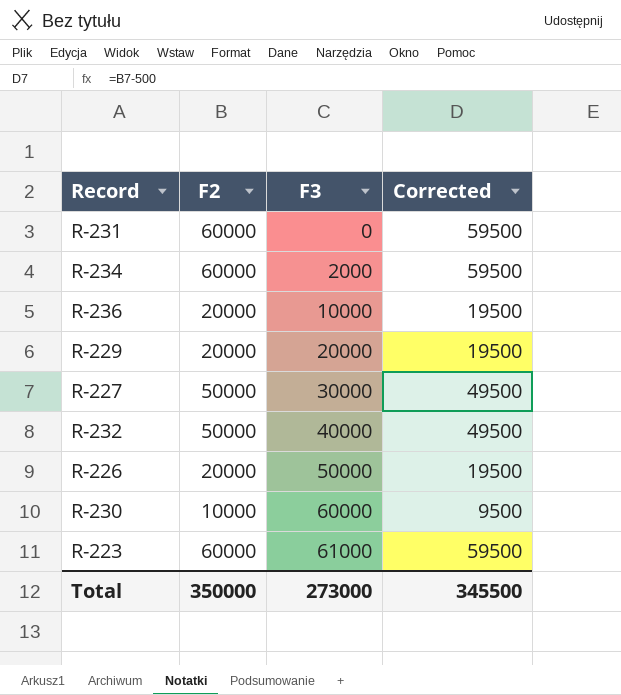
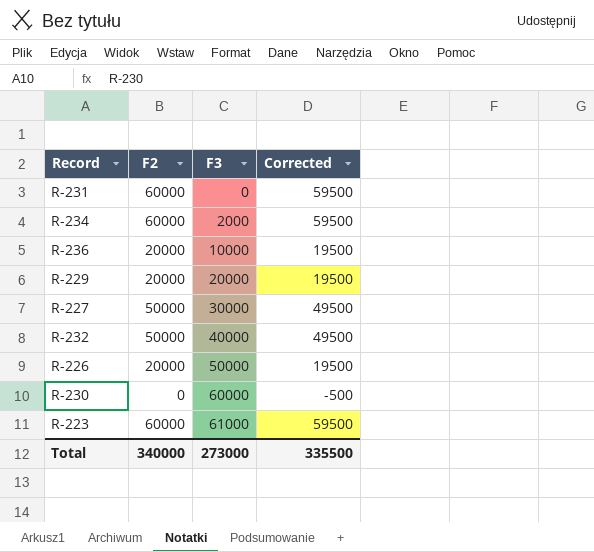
R-230 | F2: 10000 -> 0
R-230 | Corrected: 9500 -> -500
Total | F2: 350000 -> 340000
Total | Corrected: 345500 -> 335500

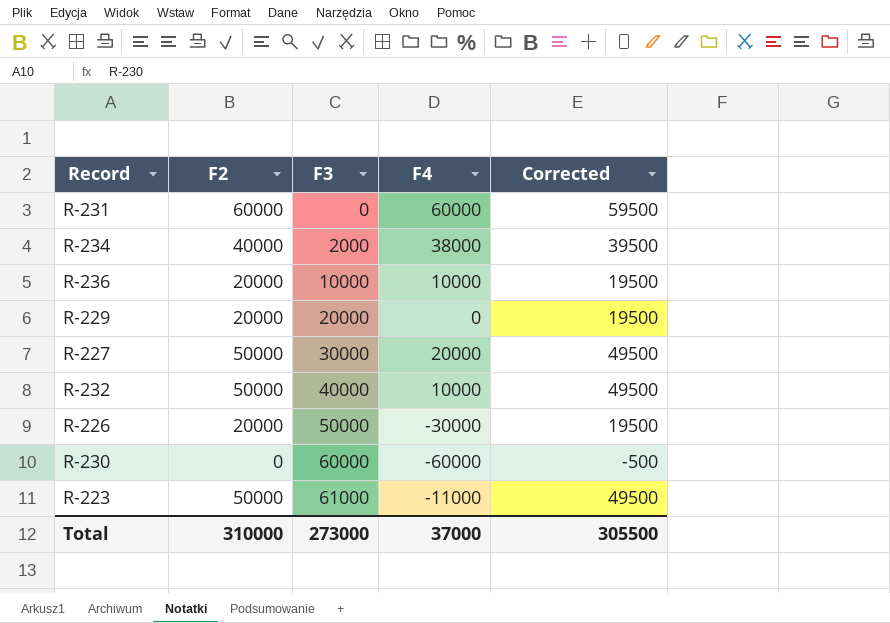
column F4 | formula: none -> [F2] - [F3]
R-234 | F2: 60000 -> 40000
R-234 | Corrected: 59500 -> 39500
R-223 | F2: 60000 -> 50000
R-223 | Corrected: 59500 -> 49500
Total | F2: 340000 -> 310000
Total | Corrected: 335500 -> 305500

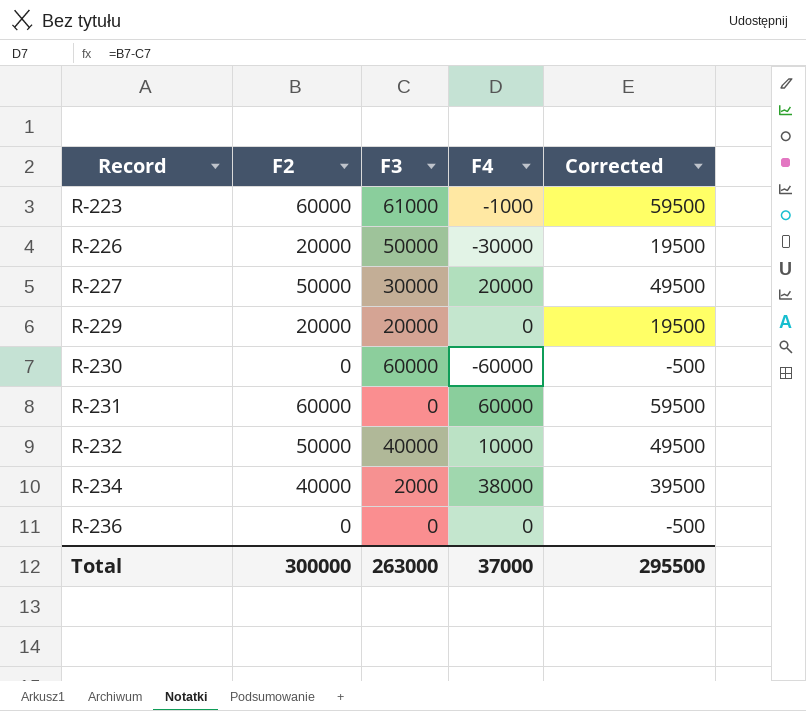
row order: F3 ascending -> Record ascending
R-223 | F2: 50000 -> 60000
R-223 | F4: -11000 -> -1000
R-223 | Corrected: 49500 -> 59500
R-236 | F2: 20000 -> 0
R-236 | F3: 10000 -> 0
R-236 | F4: 10000 -> 0
R-236 | Corrected: 19500 -> -500
Total | F2: 310000 -> 300000
Total | F3: 273000 -> 263000
Total | Corrected: 305500 -> 295500

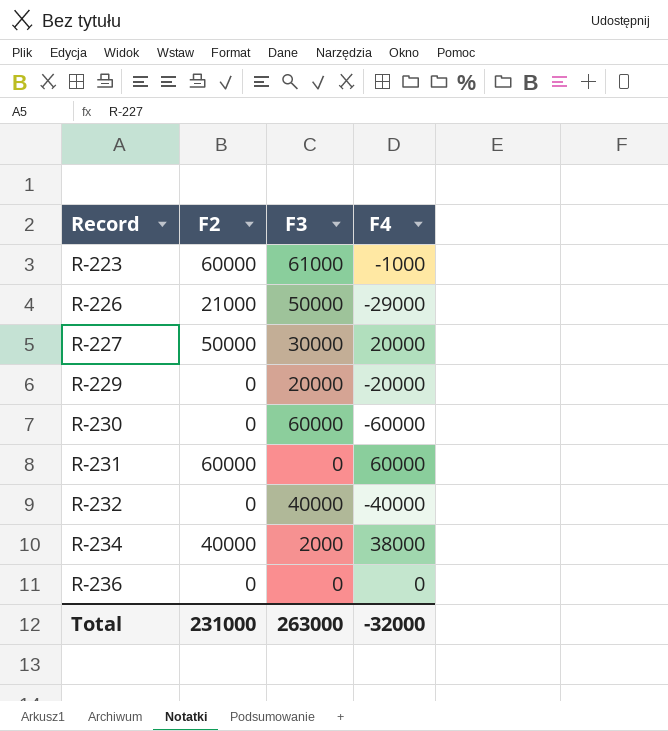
column Corrected | formula: [F2] - 500 -> none
R-226 | F2: 20000 -> 21000
R-226 | F4: -30000 -> -29000
R-229 | F2: 20000 -> 0
R-229 | F4: 0 -> -20000
R-232 | F2: 50000 -> 0
R-232 | F4: 10000 -> -40000
Total | F2: 300000 -> 231000
Total | F4: 37000 -> -32000

